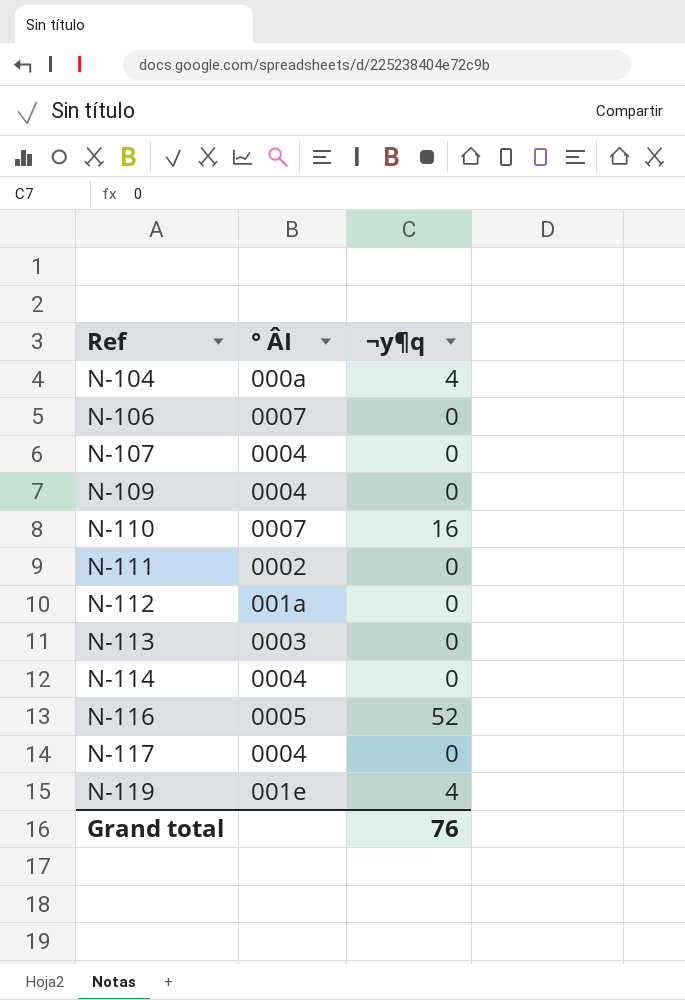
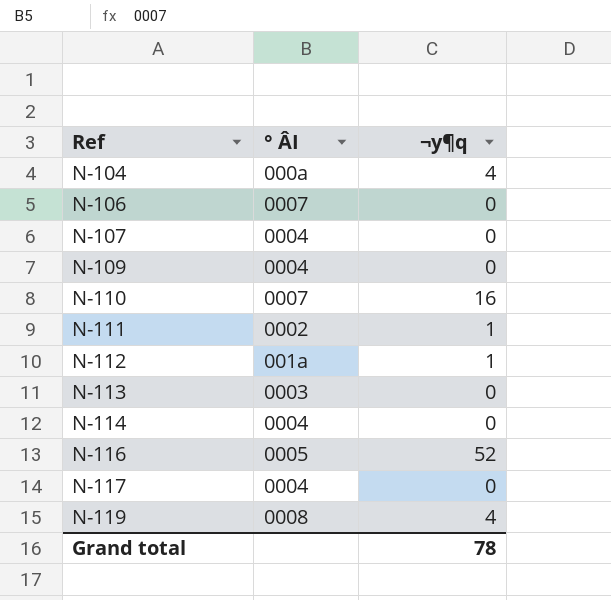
N-111 | ¬y¶q: 0 -> 1
N-112 | ¬y¶q: 0 -> 1
N-119 | ° ÂI: 001e -> 0008
Grand total | ¬y¶q: 76 -> 78

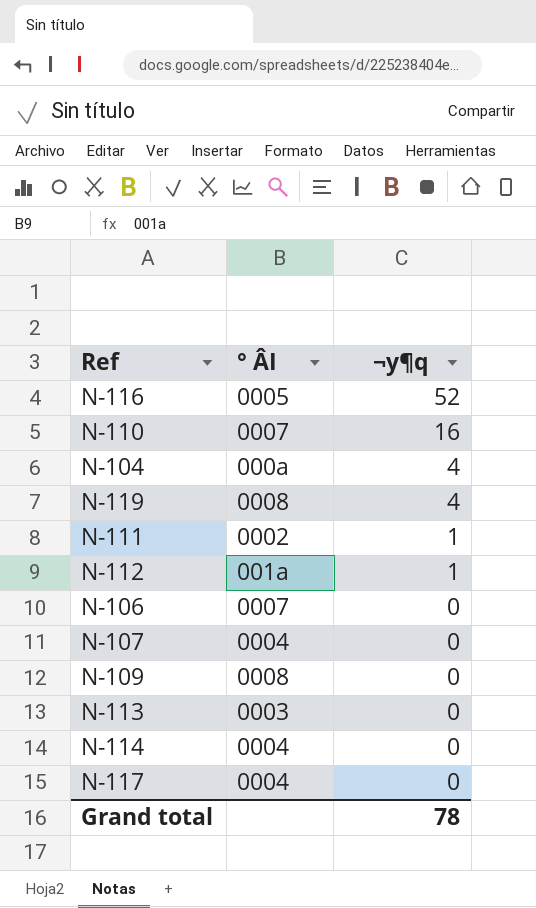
row order: Ref ascending -> ¬y¶q descending
N-109 | ° ÂI: 0004 -> 0008

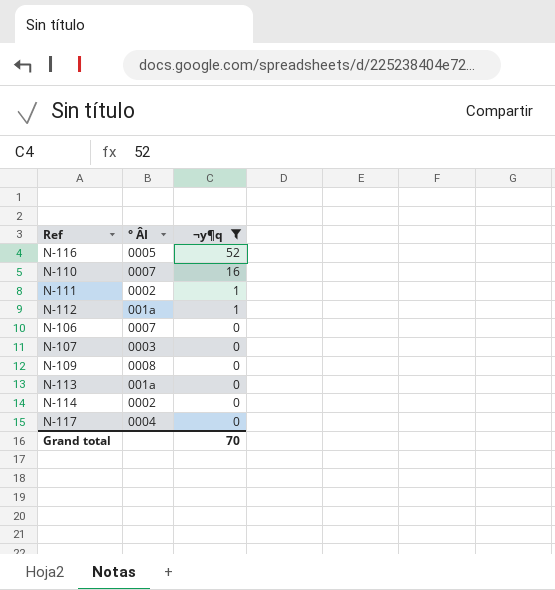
filter: none -> ¬y¶q != 4
N-107 | ° ÂI: 0004 -> 0003
N-113 | ° ÂI: 0003 -> 001a
N-114 | ° ÂI: 0004 -> 0002
Grand total | ¬y¶q: 78 -> 70

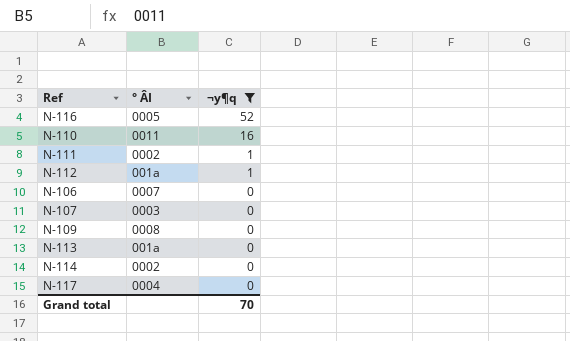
N-110 | ° ÂI: 0007 -> 0011

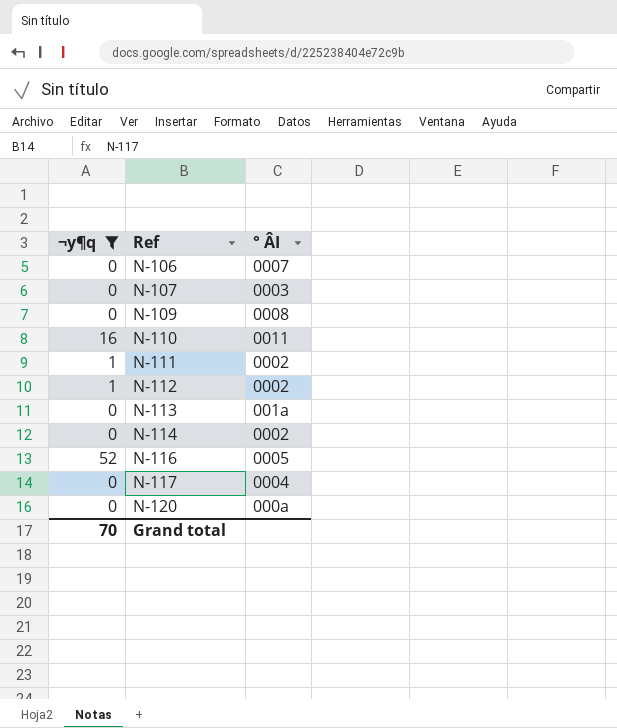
row order: ¬y¶q descending -> Ref ascending
column ¬y¶q | position: 3 -> 1
N-112 | ° ÂI: 001a -> 0002
row N-120: none -> 0 | 000a

